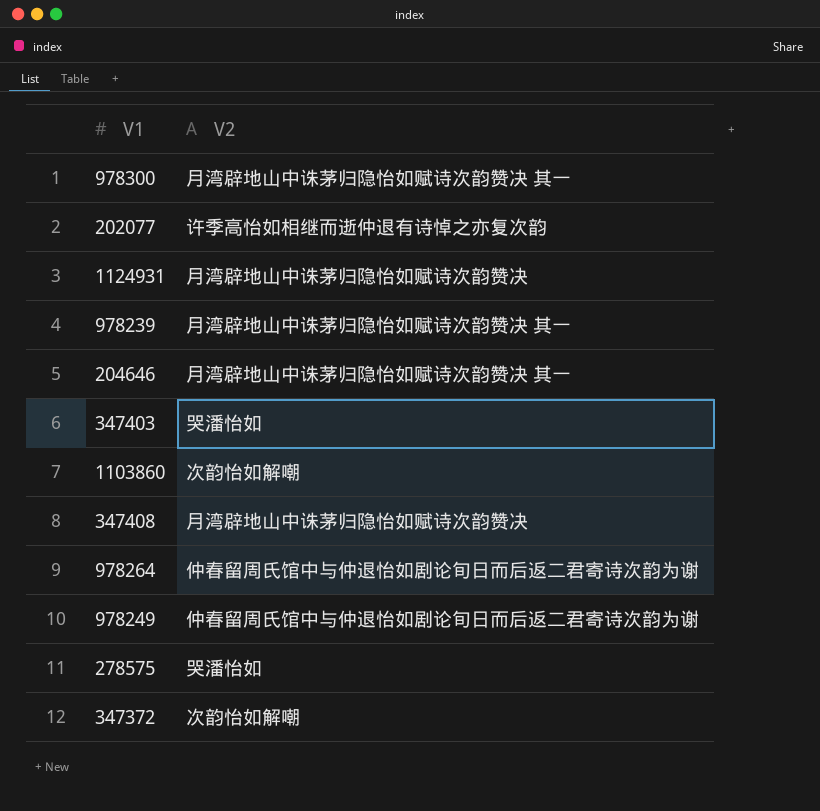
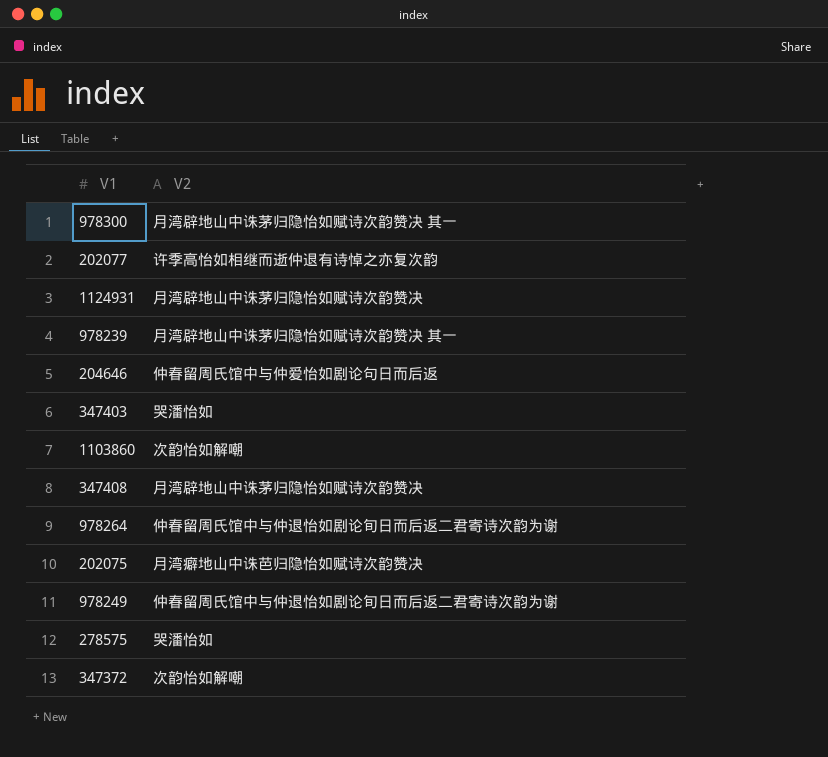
204646 | V2: 月湾辟地山中诛茅归隐怡如赋诗次韵赞决 其一 -> 仲春留周氏馆中与仲爱怡如剧论句日而后返
row 202075: none -> 月湾癖地山中诛芭归隐怡如赋诗次韵赞决

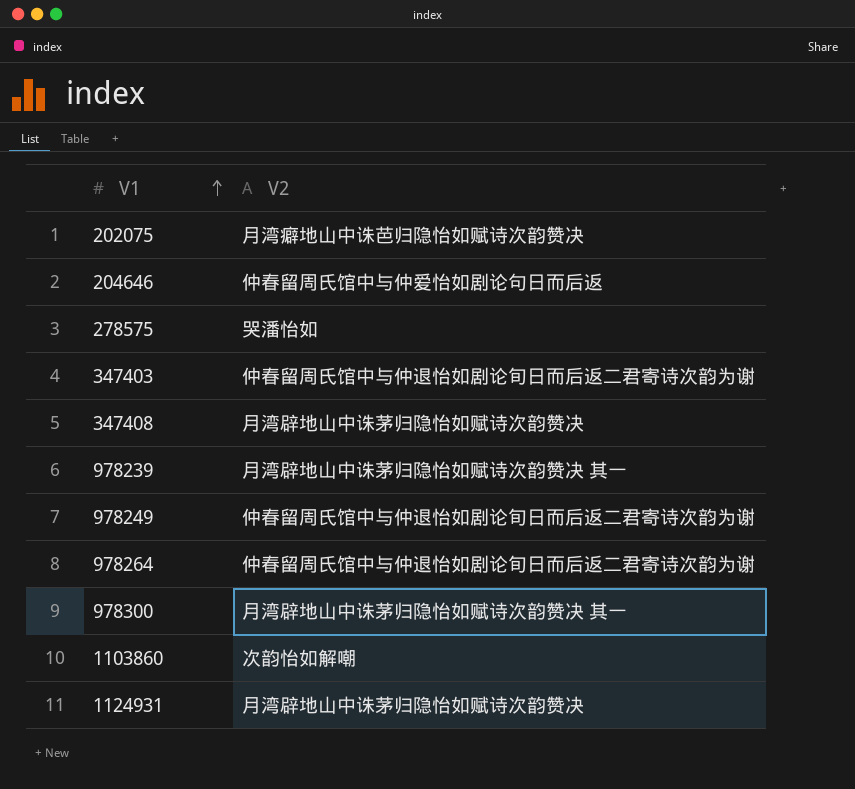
row order: none -> V1 ascending
row 202077: 许季高怡如相继而逝仲退有诗悼之亦复次韵 -> none
row 347372: 次韵怡如解嘲 -> none
347403 | V2: 哭潘怡如 -> 仲春留周氏馆中与仲退怡如剧论旬日而后返二君寄诗次韵为谢

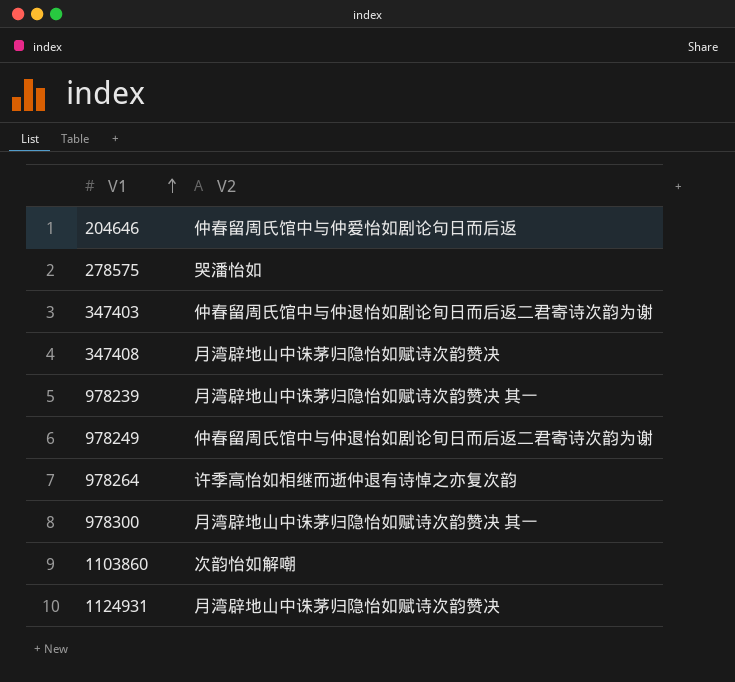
row 202075: 月湾癖地山中诛芭归隐怡如赋诗次韵赞决 -> none
978264 | V2: 仲春留周氏馆中与仲退怡如剧论旬日而后返二君寄诗次韵为谢 -> 许季高怡如相继而逝仲退有诗悼之亦复次韵

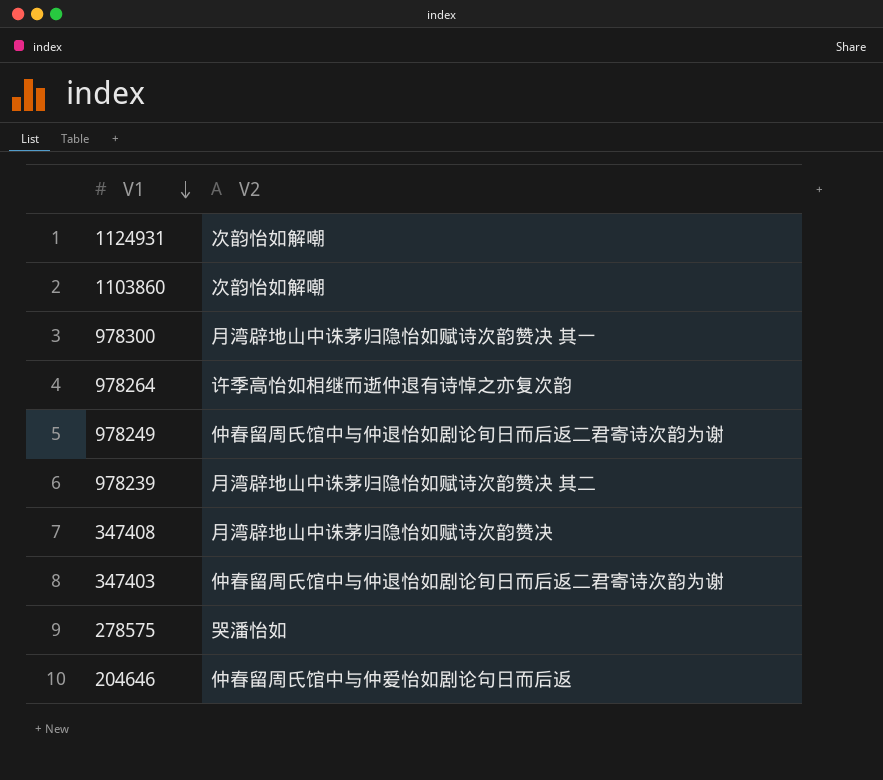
row order: V1 ascending -> V1 descending
1124931 | V2: 月湾辟地山中诛茅归隐怡如赋诗次韵赞决 -> 次韵怡如解嘲
978239 | V2: 月湾辟地山中诛茅归隐怡如赋诗次韵赞决 其一 -> 月湾辟地山中诛茅归隐怡如赋诗次韵赞决 其二

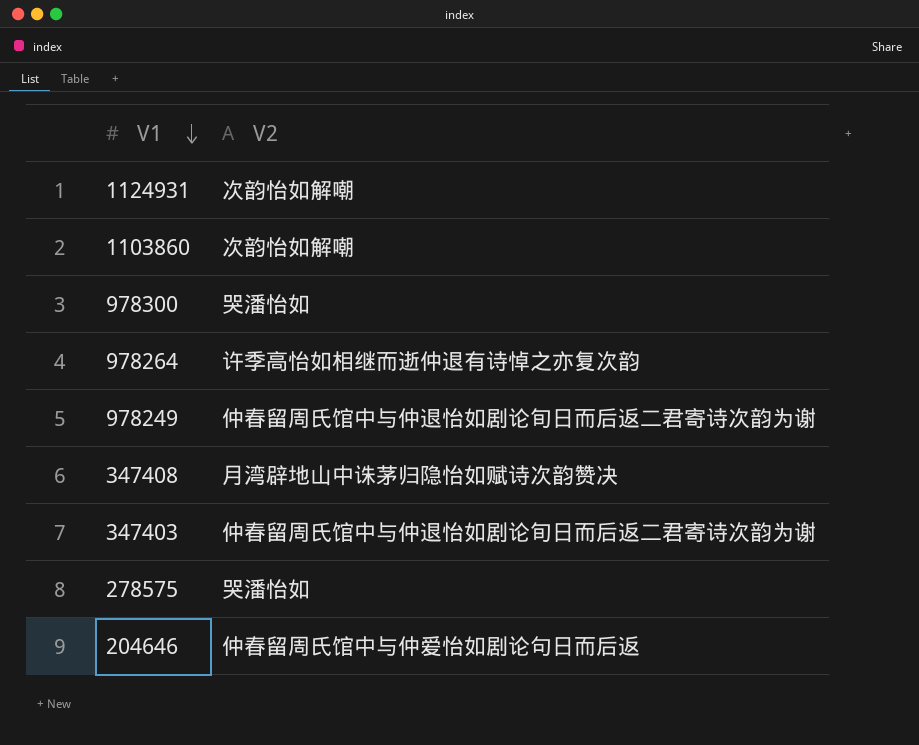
row 978239: 月湾辟地山中诛茅归隐怡如赋诗次韵赞决 其二 -> none
978300 | V2: 月湾辟地山中诛茅归隐怡如赋诗次韵赞决 其一 -> 哭潘怡如

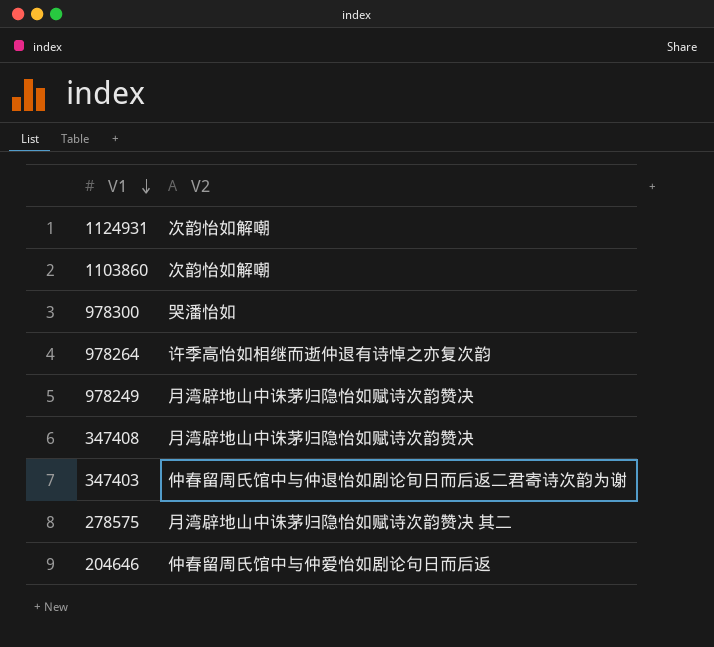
978249 | V2: 仲春留周氏馆中与仲退怡如剧论旬日而后返二君寄诗次韵为谢 -> 月湾辟地山中诛茅归隐怡如赋诗次韵赞决
278575 | V2: 哭潘怡如 -> 月湾辟地山中诛茅归隐怡如赋诗次韵赞决 其二

